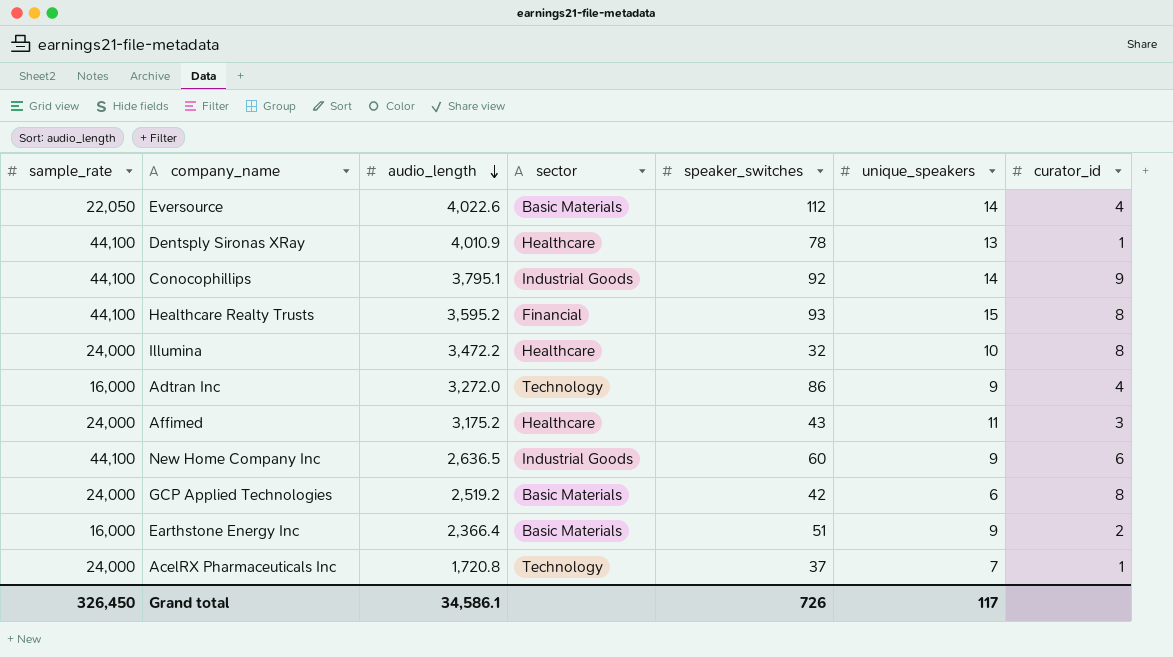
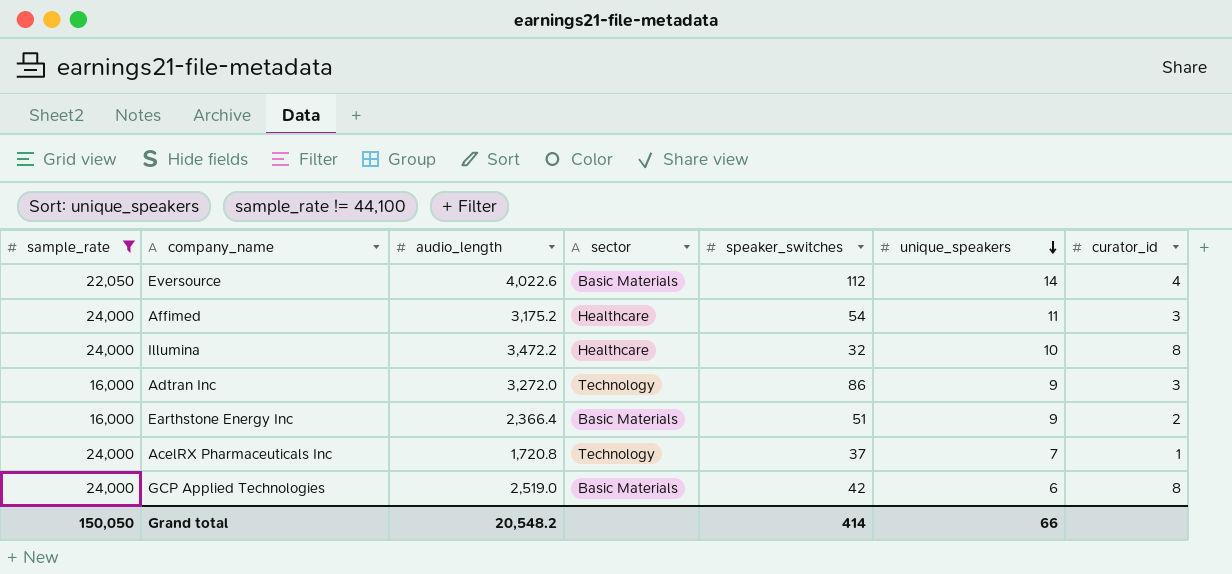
filter: none -> sample_rate != 44,100
row order: audio_length descending -> unique_speakers descending
Affimed | speaker_switches: 43 -> 54
Adtran Inc | curator_id: 4 -> 3
GCP Applied Technologies | audio_length: 2,519.2 -> 2,519.0
Grand total | sample_rate: 326,450 -> 150,050
Grand total | audio_length: 34,586.1 -> 20,548.2
Grand total | speaker_switches: 726 -> 414
Grand total | unique_speakers: 117 -> 66

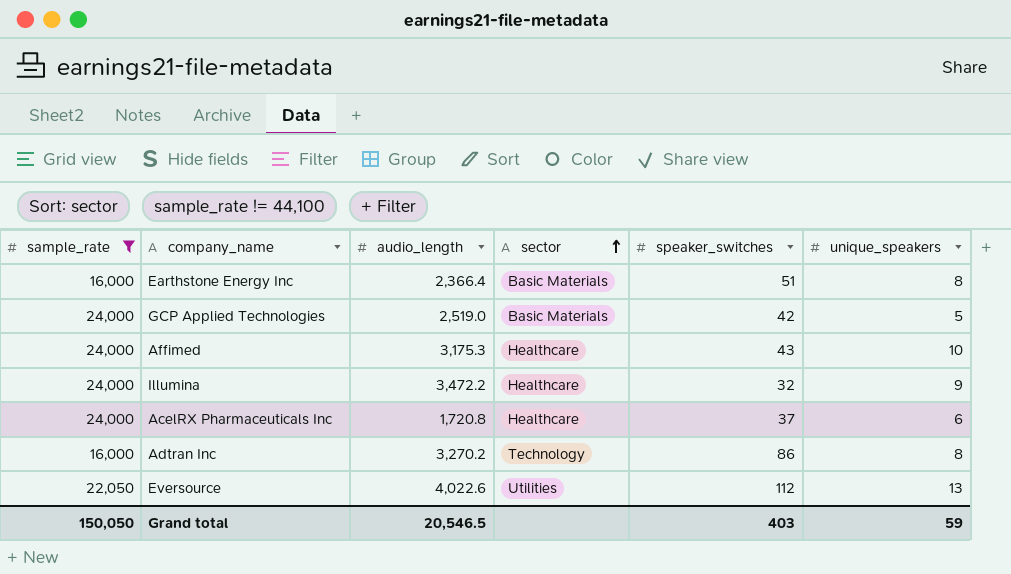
row order: unique_speakers descending -> sector ascending
column curator_id | position: 7 -> none
Earthstone Energy Inc | unique_speakers: 9 -> 8
GCP Applied Technologies | unique_speakers: 6 -> 5
Affimed | audio_length: 3,175.2 -> 3,175.3
Affimed | speaker_switches: 54 -> 43
Affimed | unique_speakers: 11 -> 10
Illumina | unique_speakers: 10 -> 9
AcelRX Pharmaceuticals Inc | sector: Technology -> Healthcare
AcelRX Pharmaceuticals Inc | unique_speakers: 7 -> 6
Adtran Inc | audio_length: 3,272.0 -> 3,270.2
Adtran Inc | unique_speakers: 9 -> 8
Eversource | sector: Basic Materials -> Utilities
Eversource | unique_speakers: 14 -> 13
Grand total | audio_length: 20,548.2 -> 20,546.5
Grand total | speaker_switches: 414 -> 403
Grand total | unique_speakers: 66 -> 59

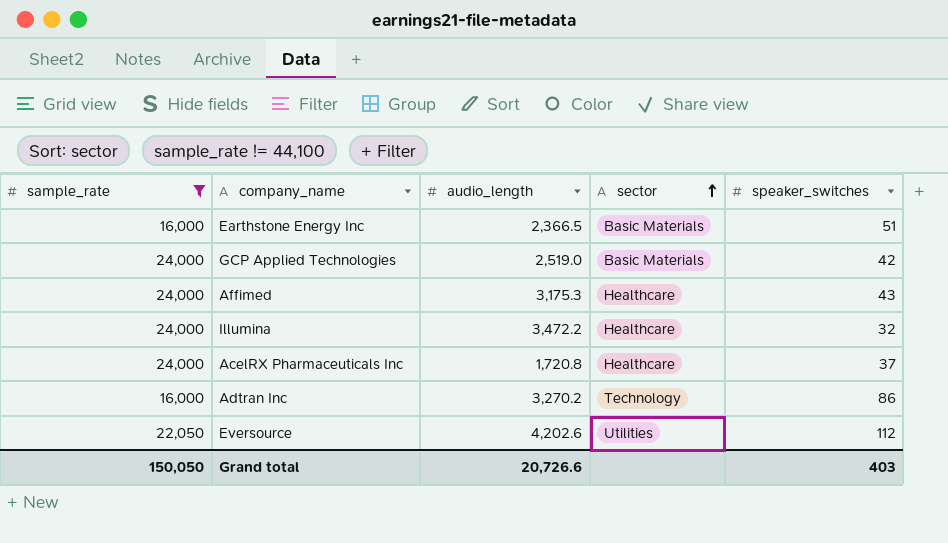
column unique_speakers | position: 6 -> none
Earthstone Energy Inc | audio_length: 2,366.4 -> 2,366.5
Eversource | audio_length: 4,022.6 -> 4,202.6
Grand total | audio_length: 20,546.5 -> 20,726.6

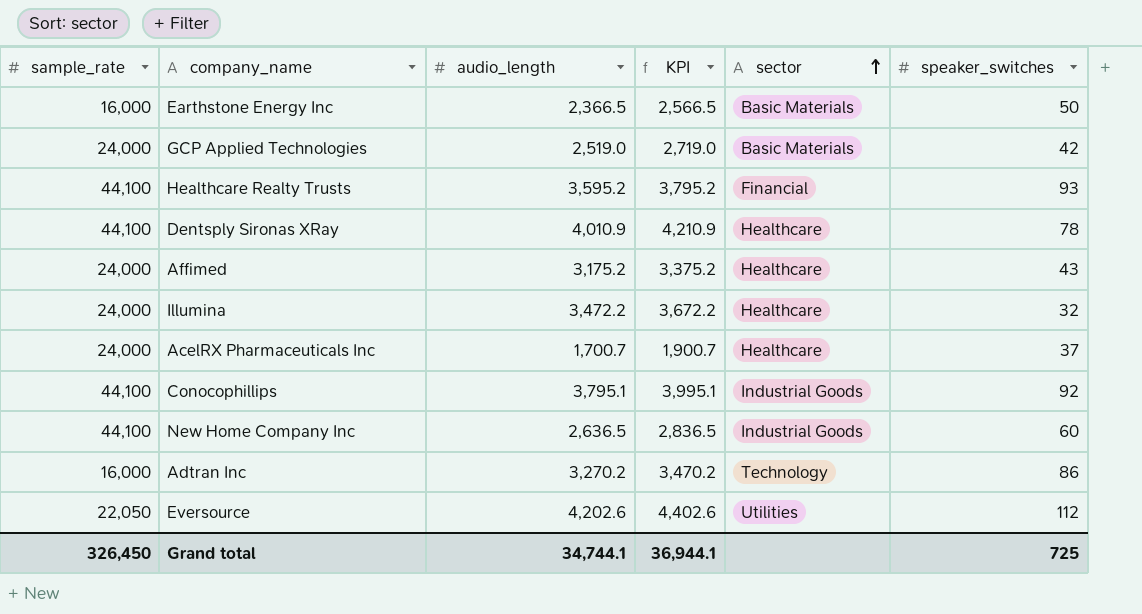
filter: sample_rate != 44,100 -> none
column KPI | formula: none -> [audio_length] + 200
Earthstone Energy Inc | speaker_switches: 51 -> 50
Affimed | audio_length: 3,175.3 -> 3,175.2
AcelRX Pharmaceuticals Inc | audio_length: 1,720.8 -> 1,700.7
Grand total | sample_rate: 150,050 -> 326,450
Grand total | audio_length: 20,726.6 -> 34,744.1
Grand total | speaker_switches: 403 -> 725

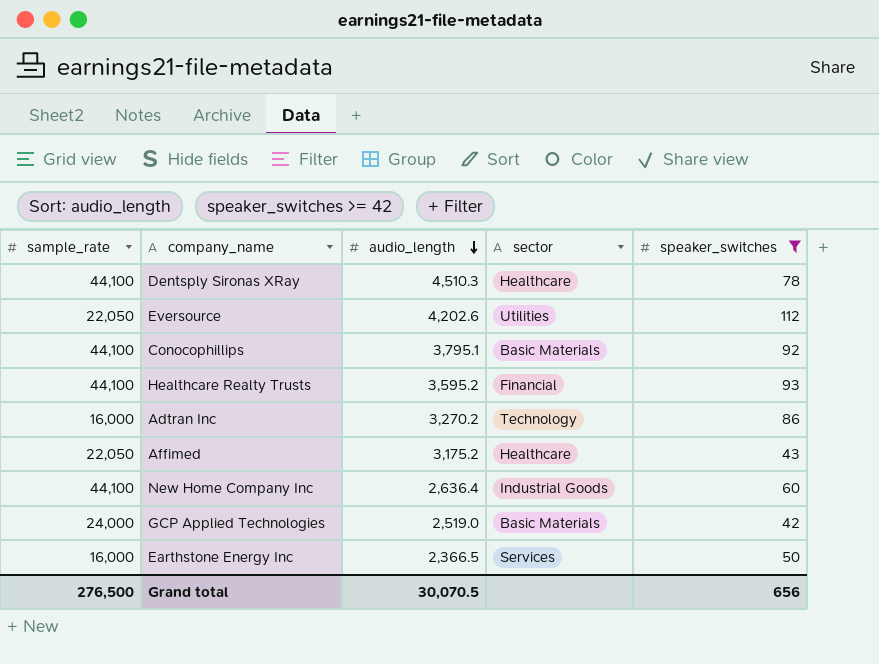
filter: none -> speaker_switches >= 42
row order: sector ascending -> audio_length descending
column KPI | formula: [audio_length] + 200 -> none
Dentsply Sironas XRay | audio_length: 4,010.9 -> 4,510.3
Conocophillips | sector: Industrial Goods -> Basic Materials
Affimed | sample_rate: 24,000 -> 22,050
New Home Company Inc | audio_length: 2,636.5 -> 2,636.4
Earthstone Energy Inc | sector: Basic Materials -> Services
Grand total | sample_rate: 326,450 -> 276,500
Grand total | audio_length: 34,744.1 -> 30,070.5
Grand total | speaker_switches: 725 -> 656

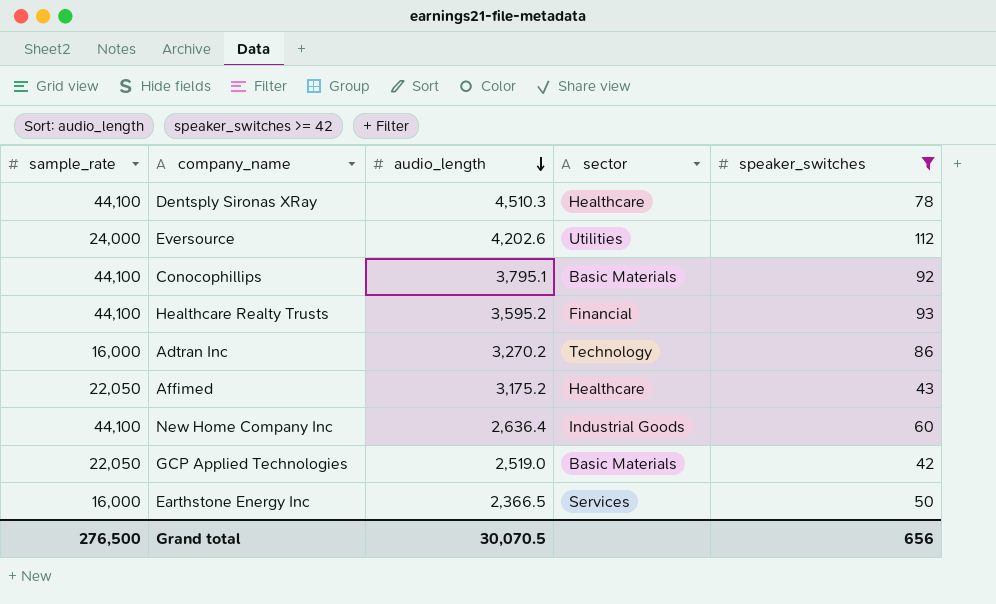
Eversource | sample_rate: 22,050 -> 24,000
GCP Applied Technologies | sample_rate: 24,000 -> 22,050

